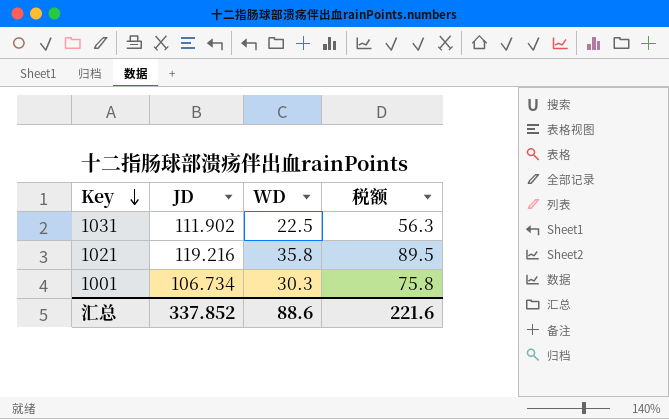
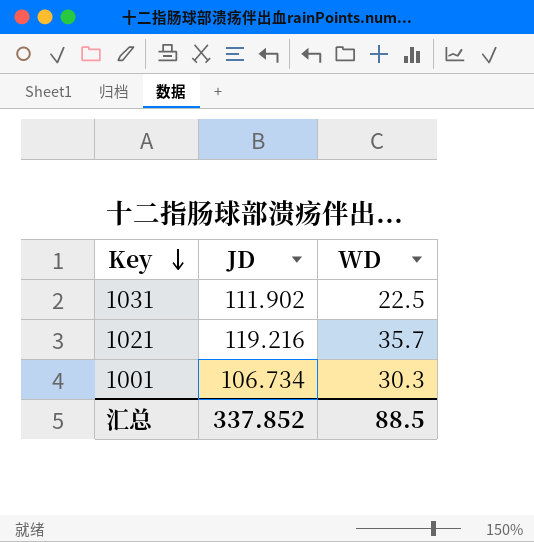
column 税额 | formula: [WD] * 2.5 -> none
1021 | WD: 35.8 -> 35.7
汇总 | WD: 88.6 -> 88.5

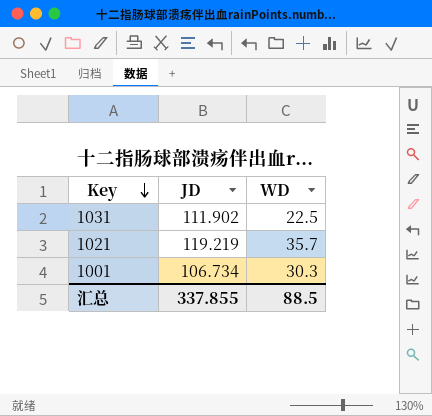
1021 | JD: 119.216 -> 119.219
汇总 | JD: 337.852 -> 337.855

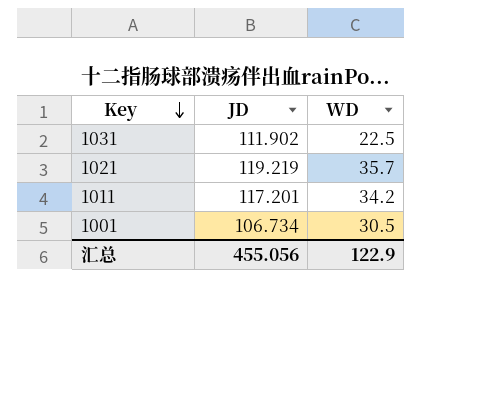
row 1011: none -> 117.201 | 34.2
1001 | WD: 30.3 -> 30.5
汇总 | JD: 337.855 -> 455.056
汇总 | WD: 88.5 -> 122.9

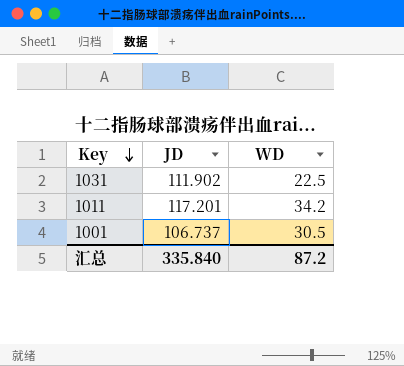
row 1021: 119.219 | 35.7 -> none
1001 | JD: 106.734 -> 106.737
汇总 | JD: 455.056 -> 335.840
汇总 | WD: 122.9 -> 87.2

